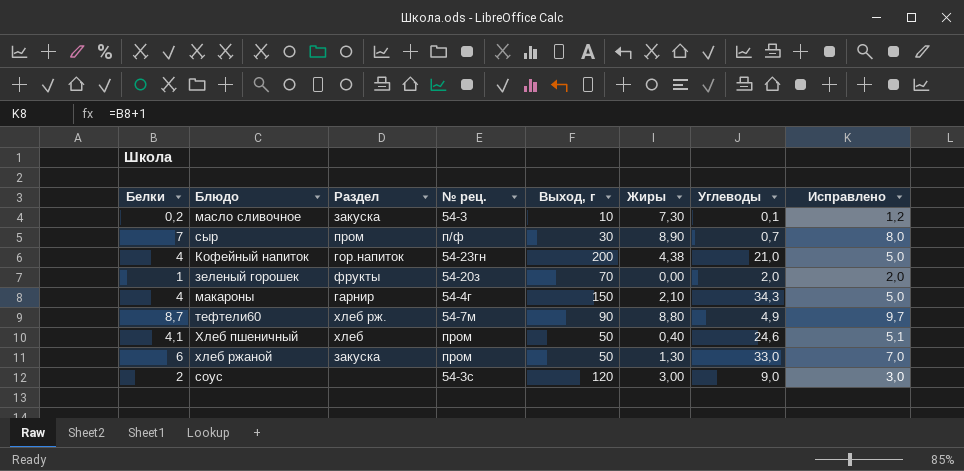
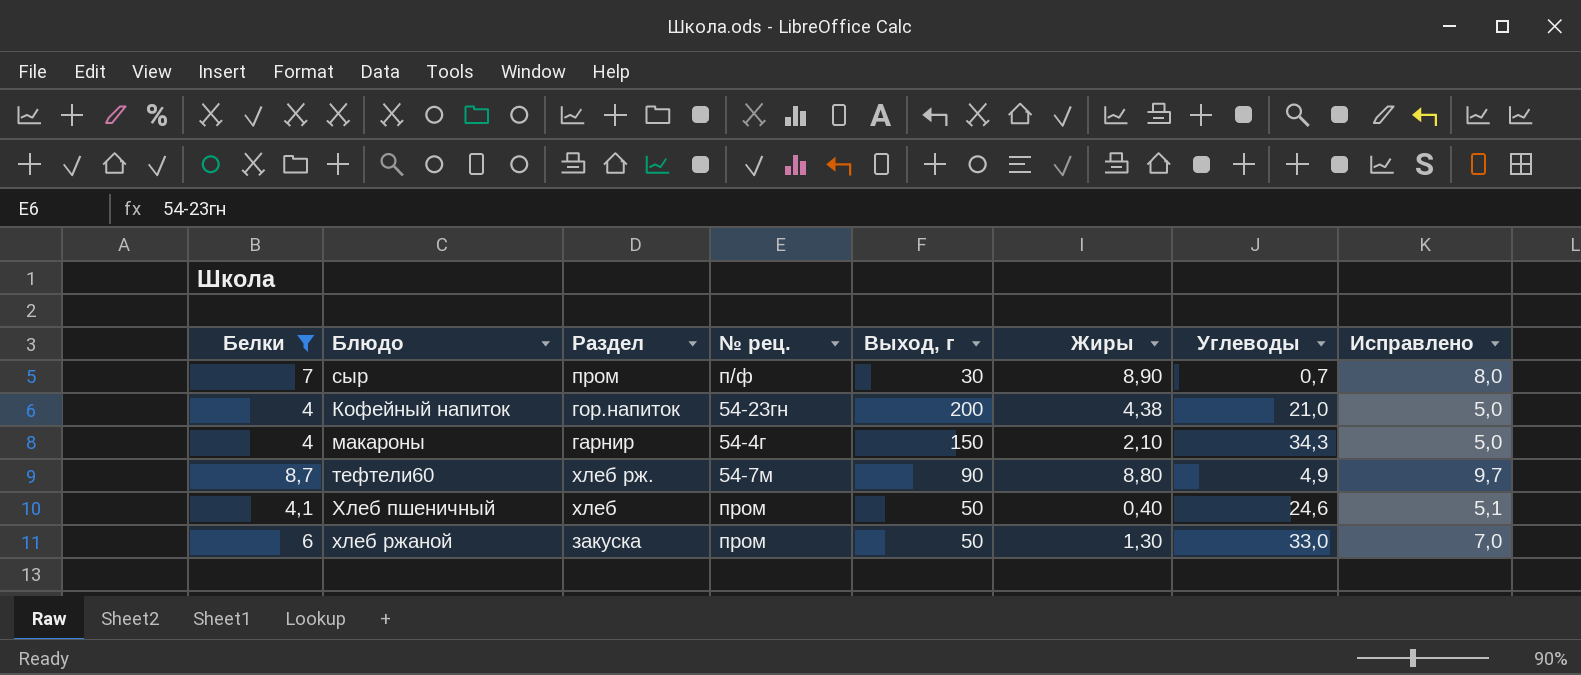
filter: none -> Белки >= 4

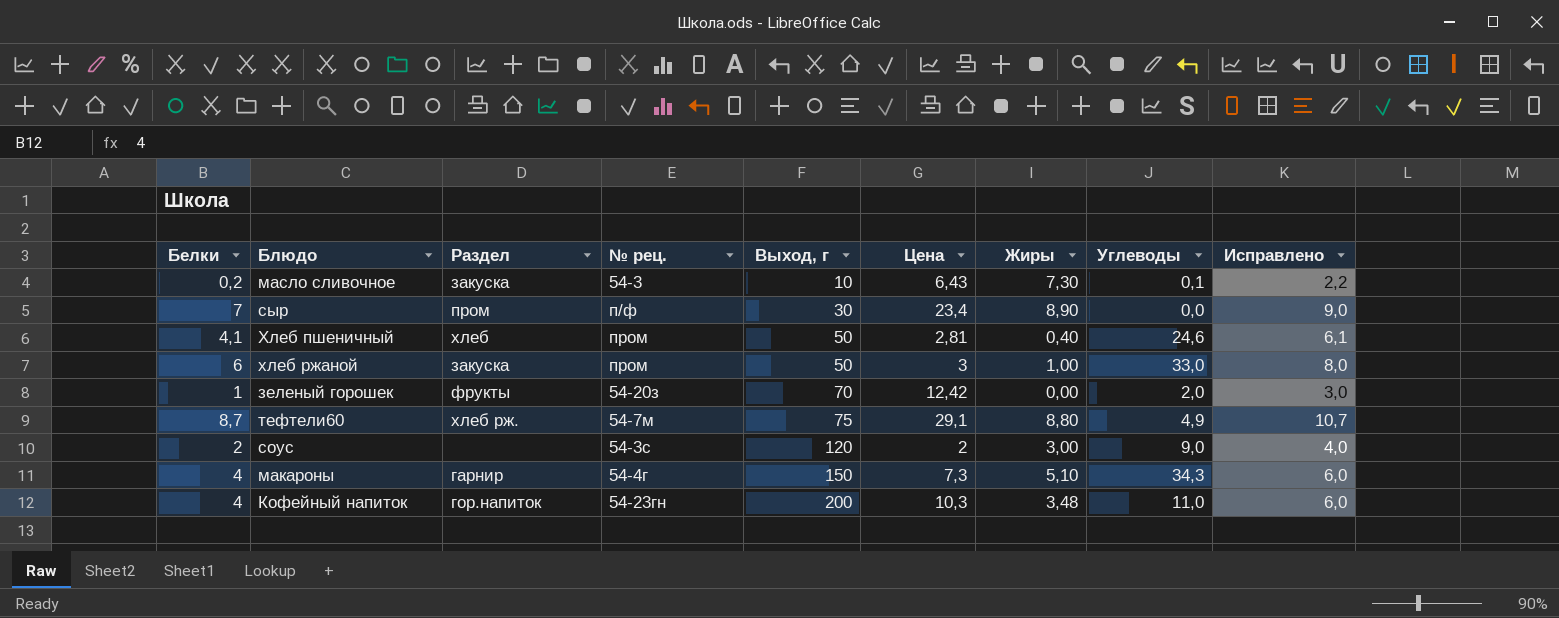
filter: Белки >= 4 -> none
row order: none -> Выход, г ascending
column Цена | position: none -> 6
column Исправлено | formula: [Белки] + 1 -> [Белки] + 2
сыр | Углеводы: 0,7 -> 0,0
хлеб ржаной | Жиры: 1,30 -> 1,00
тефтели60 | Выход, г: 90 -> 75
макароны | Жиры: 2,10 -> 5,10
Кофейный напиток | Жиры: 4,38 -> 3,48
Кофейный напиток | Углеводы: 21,0 -> 11,0

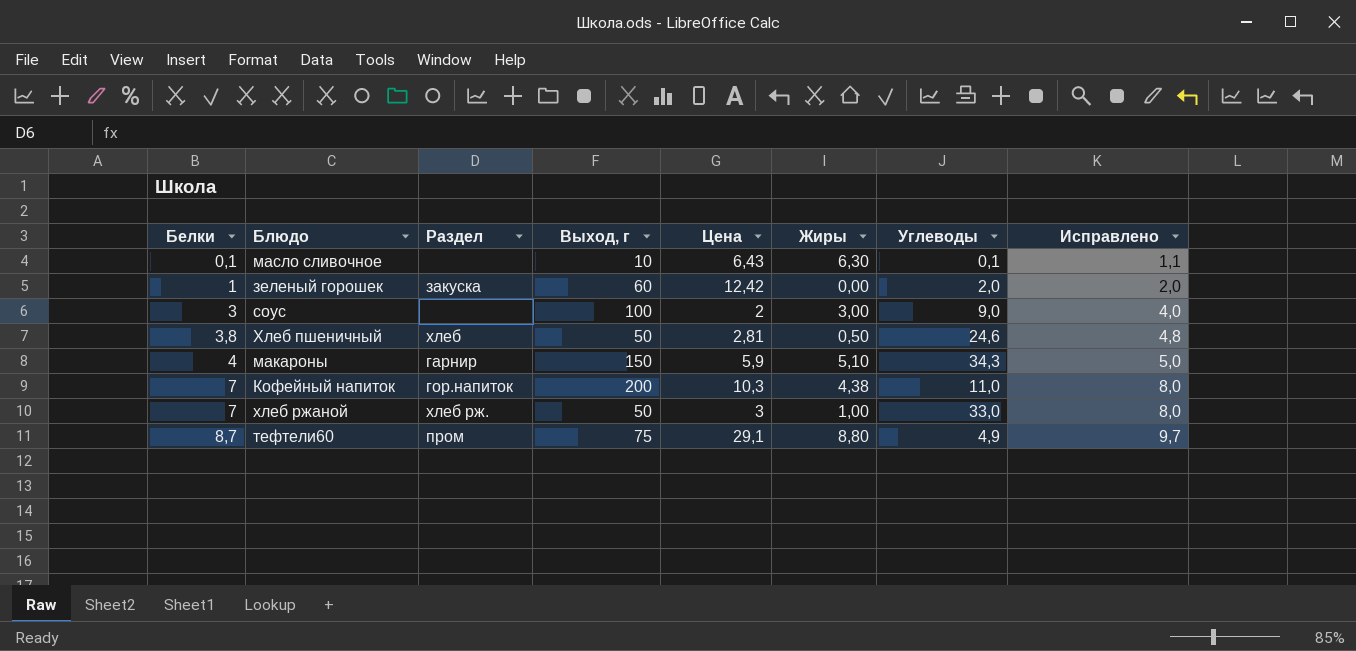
row order: Выход, г ascending -> Белки ascending
column № рец. | position: 4 -> none
column Исправлено | formula: [Белки] + 2 -> [Белки] + 1
row сыр: 7 | пром | п/ф | 30 | 23,4 | 8,90 | 0,0 | 9,0 -> none
масло сливочное | Белки: 0,2 -> 0,1
масло сливочное | Раздел: закуска -> none
масло сливочное | Жиры: 7,30 -> 6,30
зеленый горошек | Раздел: фрукты -> закуска
зеленый горошек | Выход, г: 70 -> 60
соус | Белки: 2 -> 3
соус | Выход, г: 120 -> 100
Хлеб пшеничный | Белки: 4,1 -> 3,8
Хлеб пшеничный | Жиры: 0,40 -> 0,50
макароны | Цена: 7,3 -> 5,9
Кофейный напиток | Белки: 4 -> 7
Кофейный напиток | Жиры: 3,48 -> 4,38
хлеб ржаной | Белки: 6 -> 7
хлеб ржаной | Раздел: закуска -> хлеб рж.
тефтели60 | Раздел: хлеб рж. -> пром

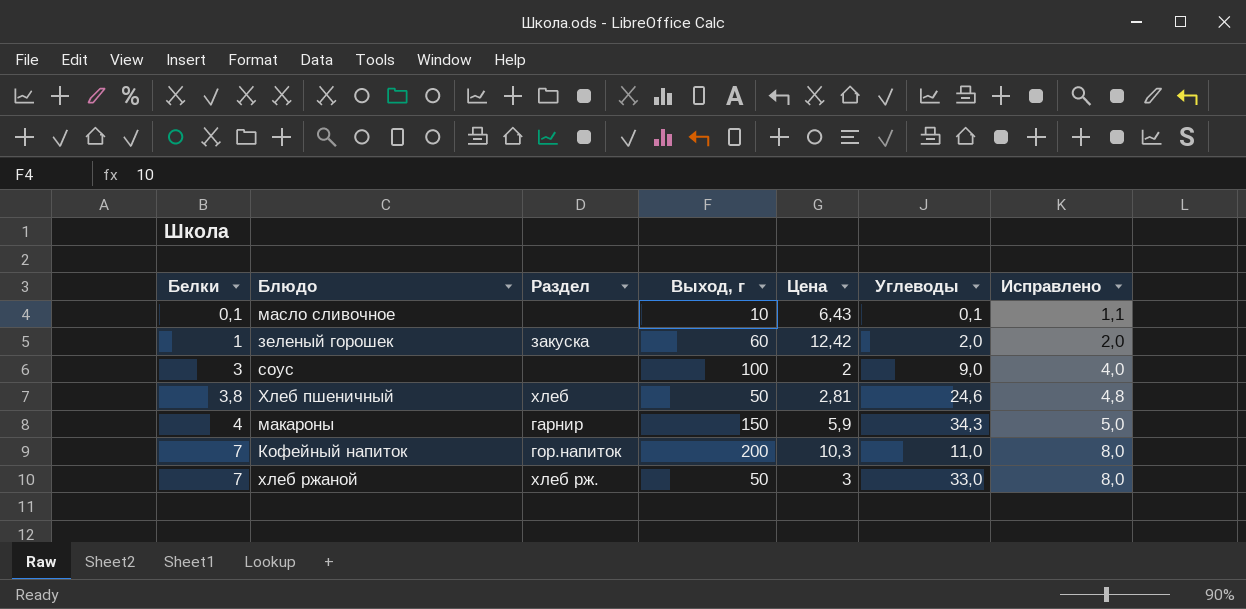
column Жиры | position: 6 -> none
row тефтели60: 8,7 | пром | 75 | 29,1 | 8,80 | 4,9 | 9,7 -> none

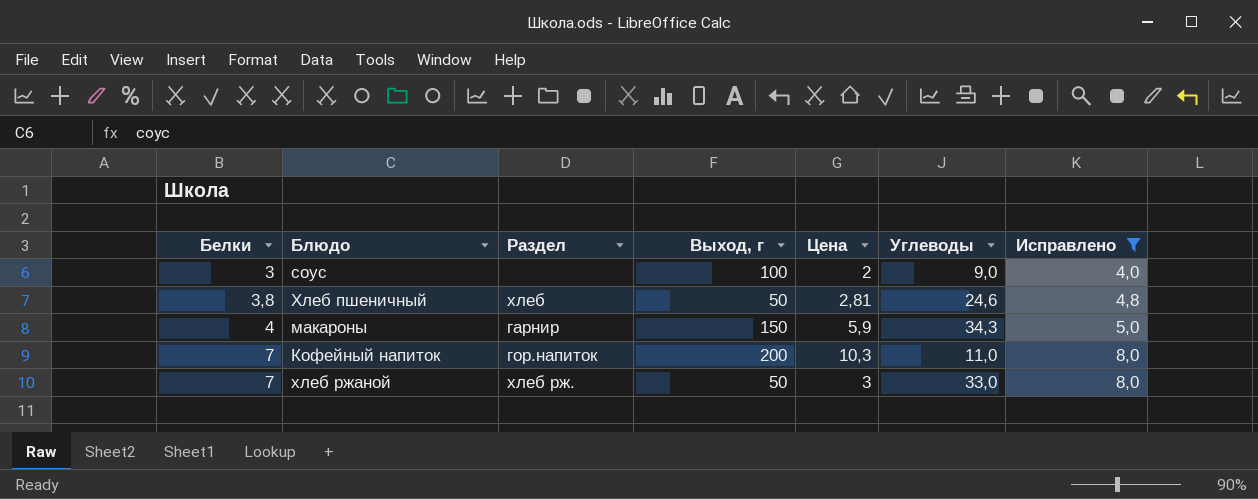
filter: none -> Исправлено >= 4,0

